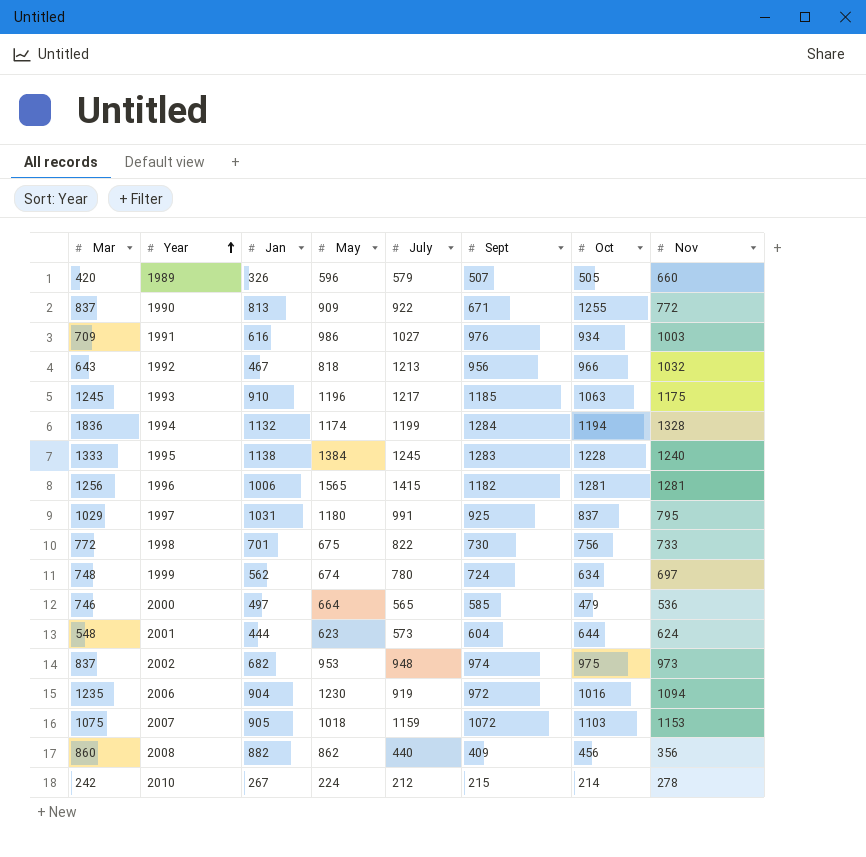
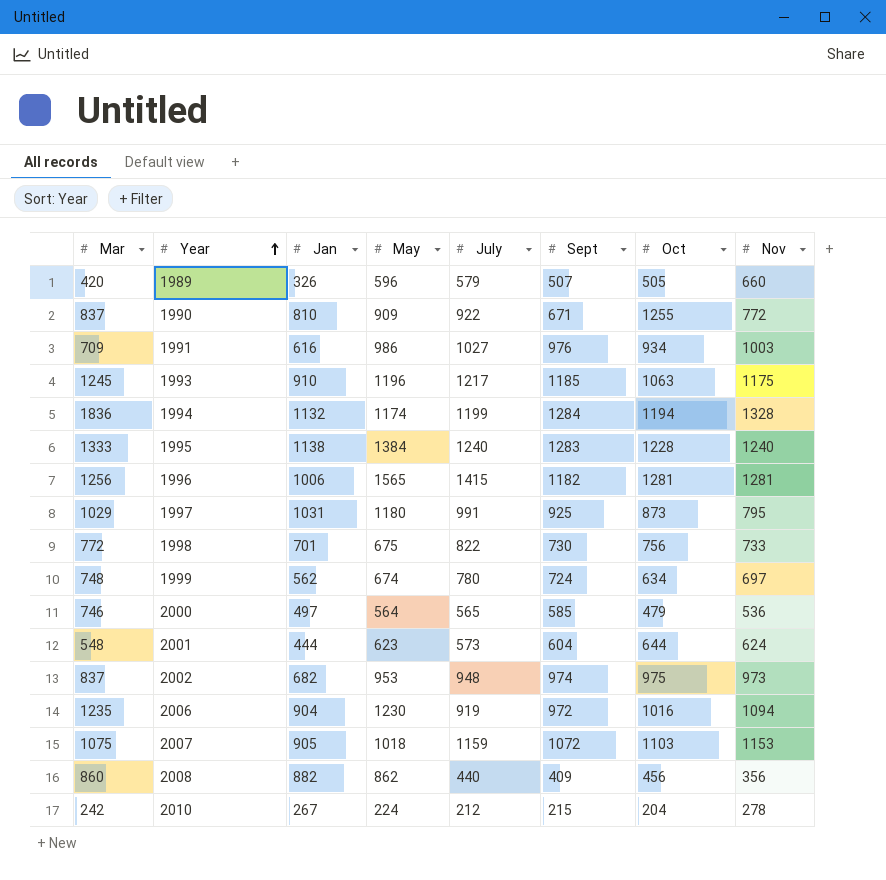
row 1992: 643 | 467 | 818 | 1213 | 956 | 966 | 1032 -> none
1990 | Jan: 813 -> 810
1995 | July: 1245 -> 1240
1997 | Oct: 837 -> 873
2000 | May: 664 -> 564
2010 | Oct: 214 -> 204

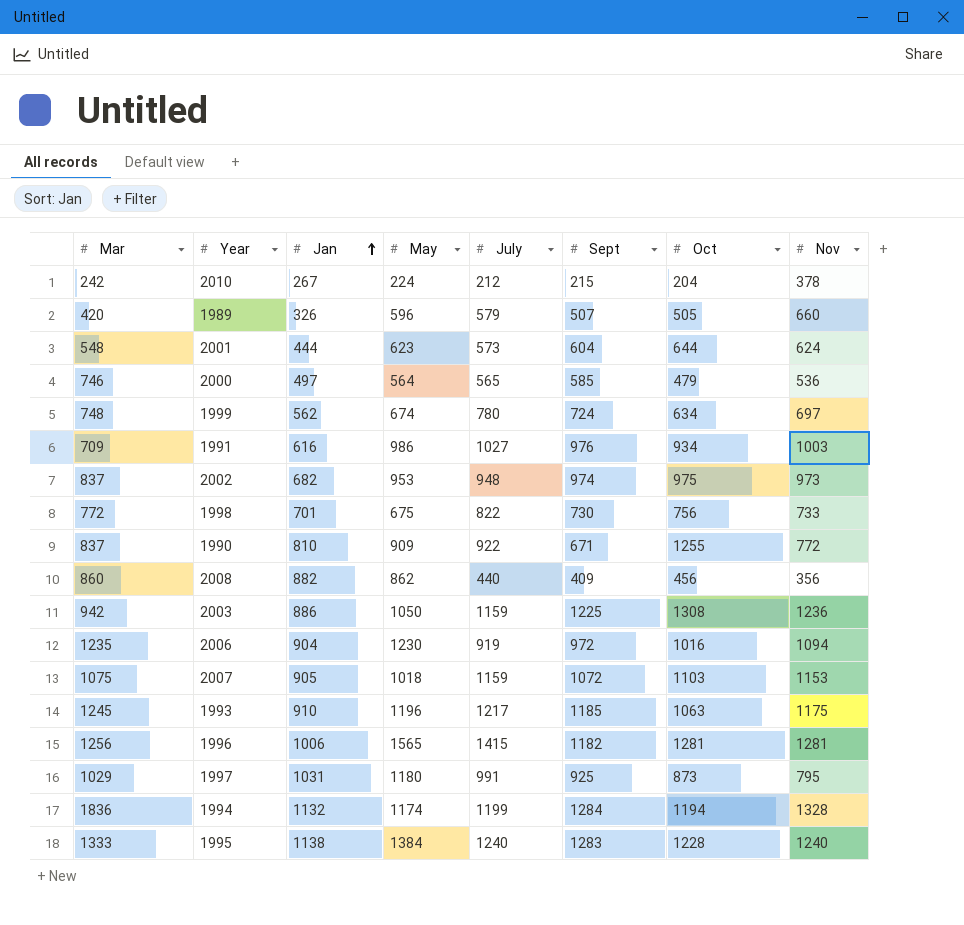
row order: Year ascending -> Jan ascending
2010 | Nov: 278 -> 378
row 2003: none -> 942 | 886 | 1050 | 1159 | 1225 | 1308 | 1236

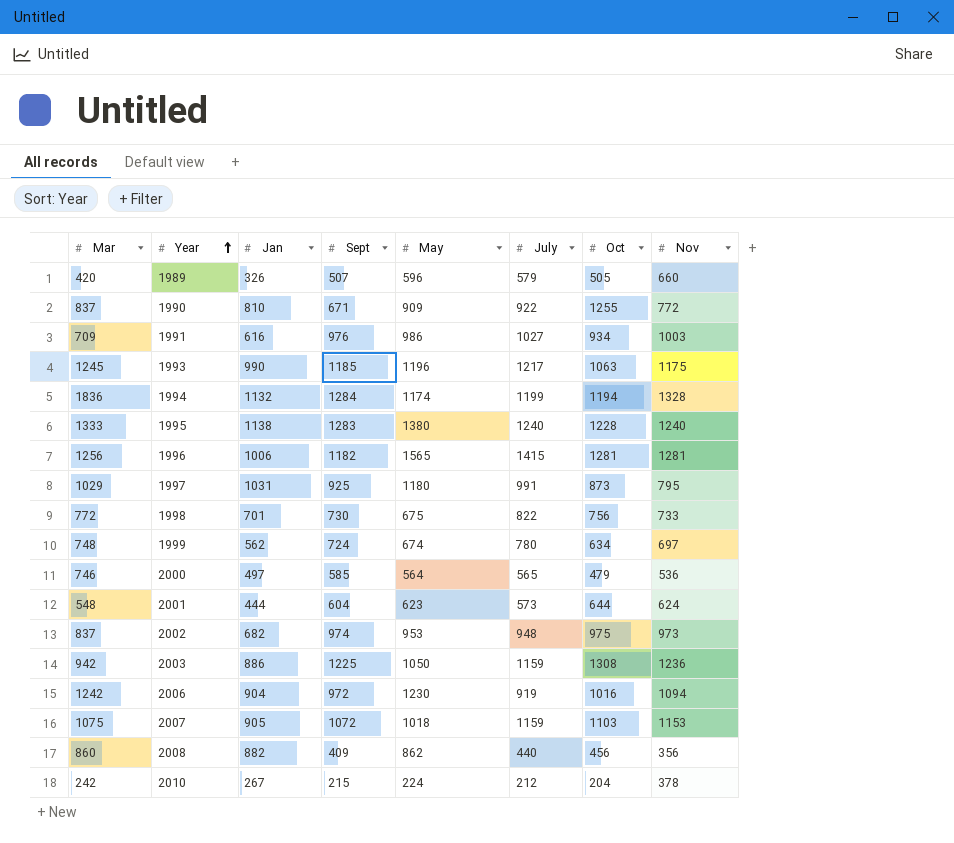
row order: Jan ascending -> Year ascending
column Sept | position: 6 -> 4
1993 | Jan: 910 -> 990
1995 | May: 1384 -> 1380
2006 | Mar: 1235 -> 1242

